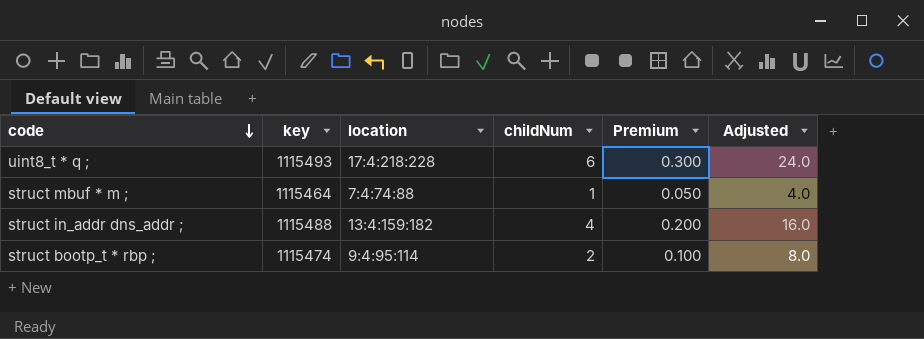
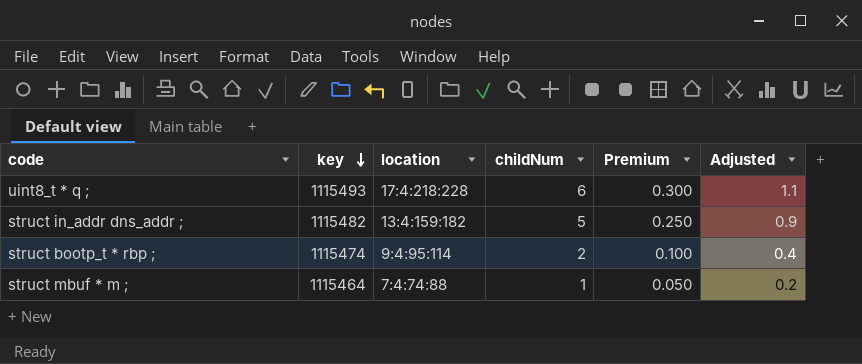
row order: code descending -> key descending
column Adjusted | formula: [childNum] * 4 -> [childNum] * 0.18
struct in_addr dns_addr ; | key: 1115488 -> 1115482
struct in_addr dns_addr ; | childNum: 4 -> 5
struct in_addr dns_addr ; | Premium: 0.200 -> 0.250

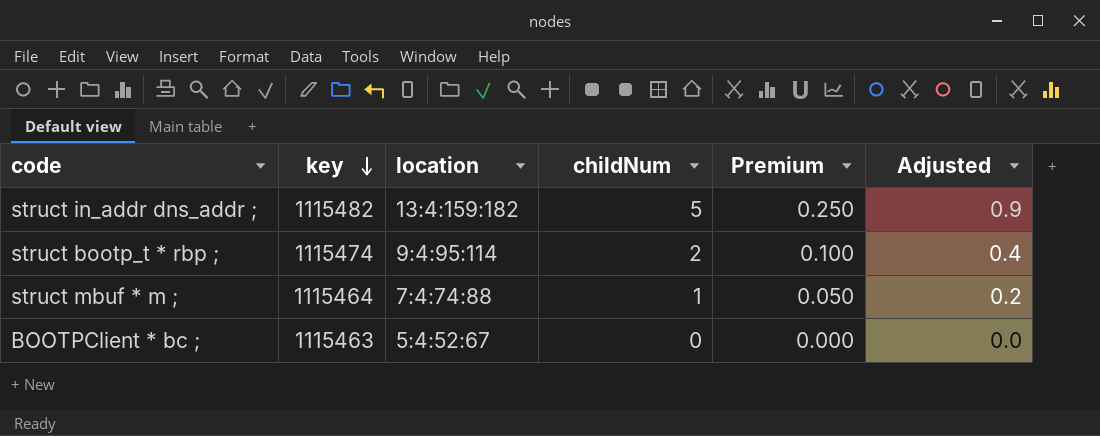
row uint8_t * q ;: 1115493 | 17:4:218:228 | 6 | 0.300 | 1.1 -> none
row BOOTPClient * bc ;: none -> 1115463 | 5:4:52:67 | 0 | 0.000 | 0.0

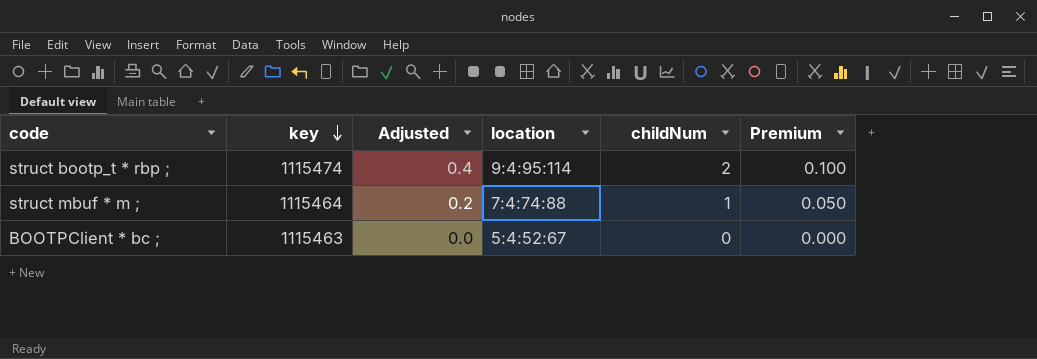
column Adjusted | position: 6 -> 3
row struct in_addr dns_addr ;: 1115482 | 13:4:159:182 | 5 | 0.250 | 0.9 -> none

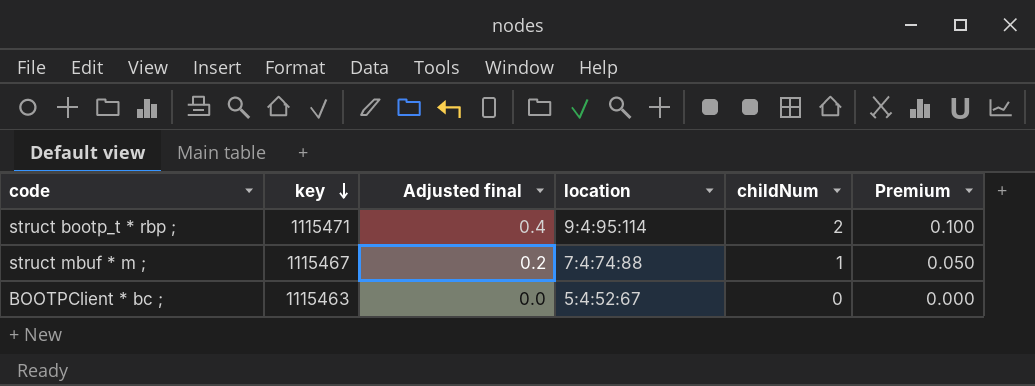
column name: Adjusted -> Adjusted final
struct bootp_t * rbp ; | key: 1115474 -> 1115471
struct mbuf * m ; | key: 1115464 -> 1115467

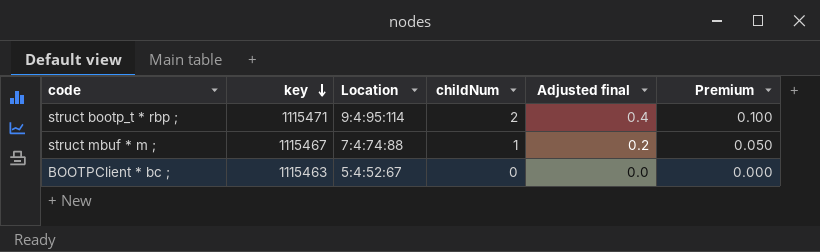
column name: location -> Location
column Adjusted final | position: 3 -> 5

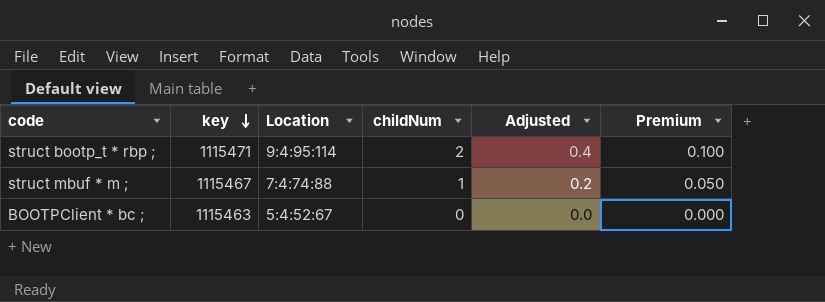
column name: Adjusted final -> Adjusted

